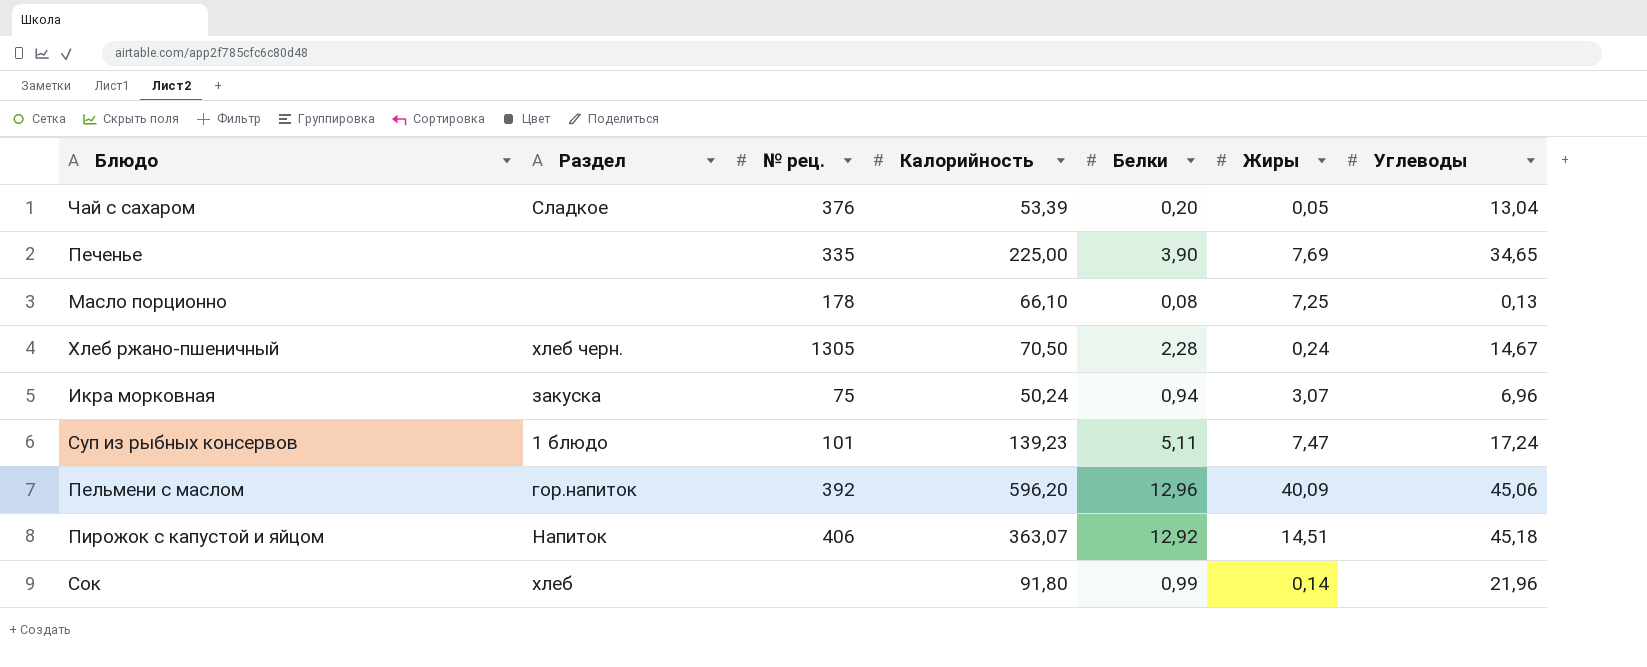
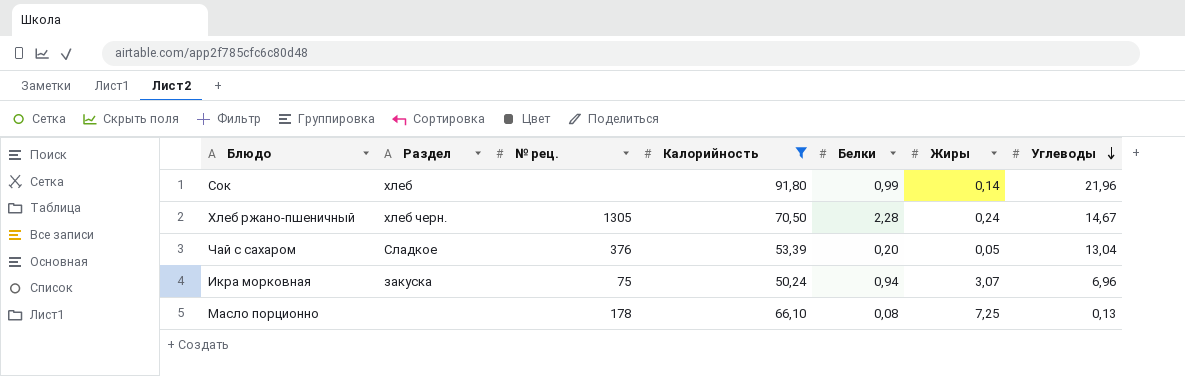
filter: none -> Калорийность <= 91,80
row order: none -> Углеводы descending

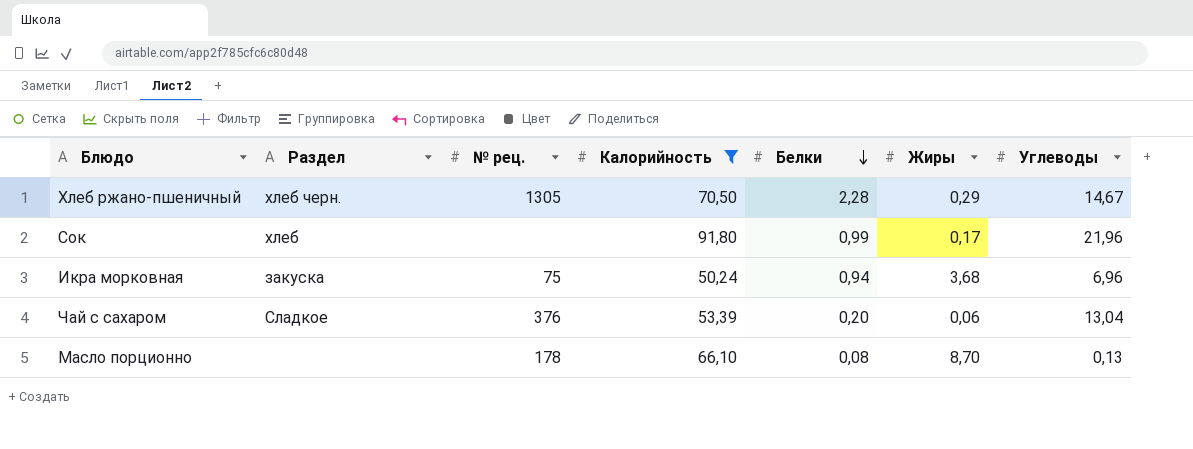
row order: Углеводы descending -> Белки descending
Хлеб ржано-пшеничный | Жиры: 0,24 -> 0,29
Сок | Жиры: 0,14 -> 0,17
Икра морковная | Жиры: 3,07 -> 3,68
Чай с сахаром | Жиры: 0,05 -> 0,06
Масло порционно | Жиры: 7,25 -> 8,70

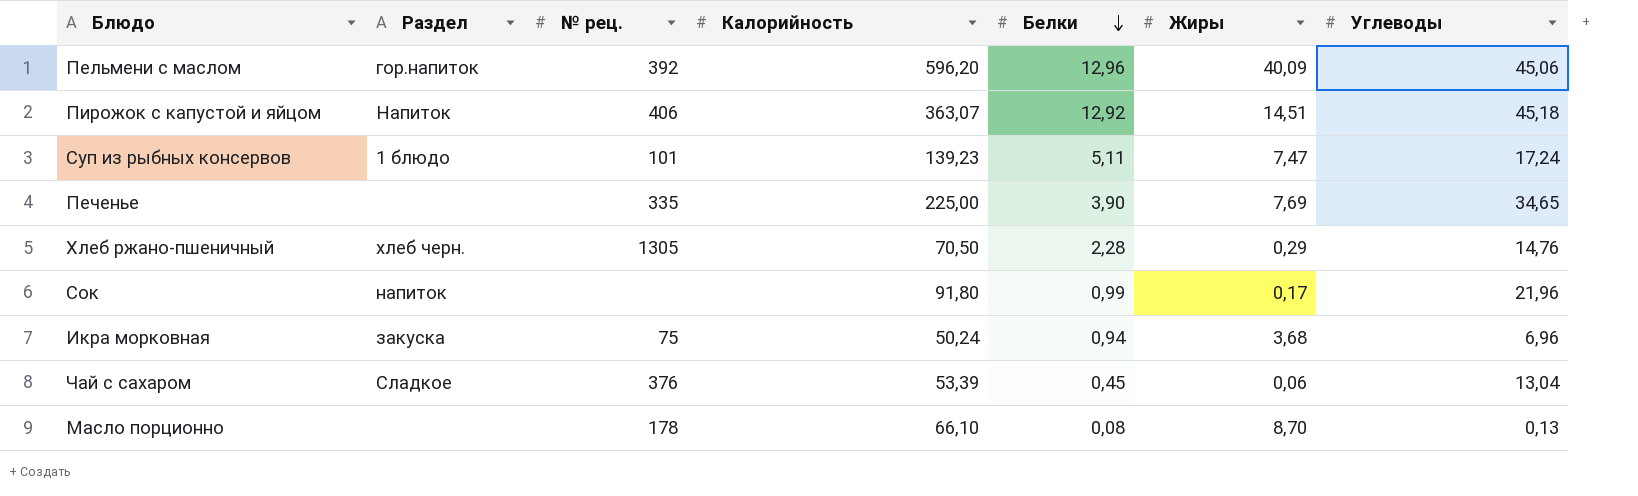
filter: Калорийность <= 91,80 -> none
Хлеб ржано-пшеничный | Углеводы: 14,67 -> 14,76
Сок | Раздел: хлеб -> напиток
Чай с сахаром | Белки: 0,20 -> 0,45

